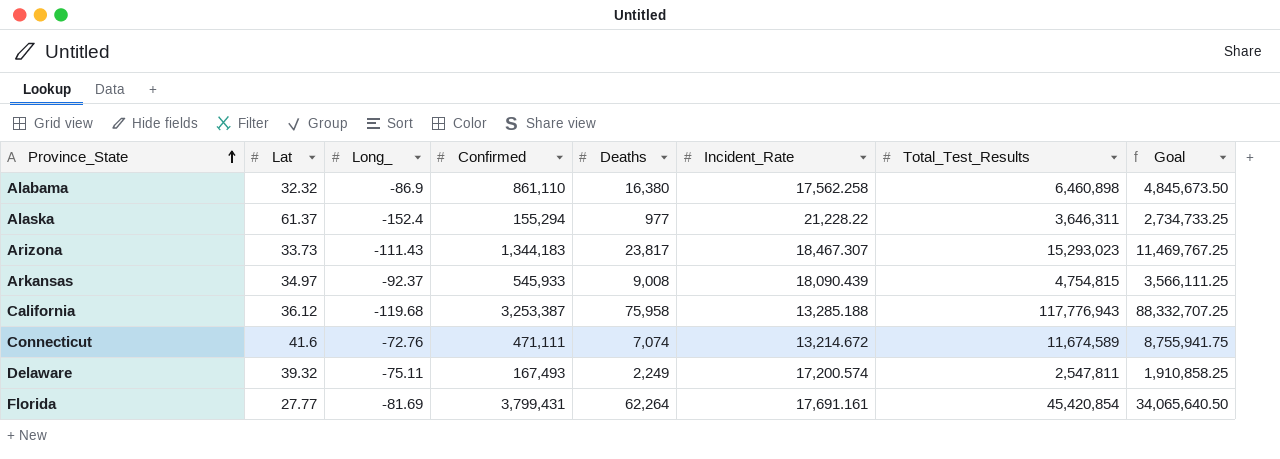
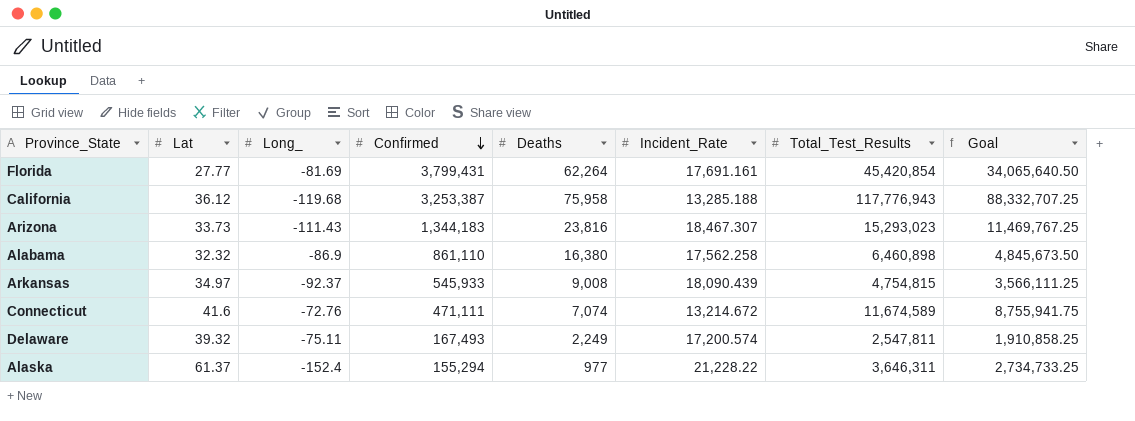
row order: Province_State ascending -> Confirmed descending
Arizona | Deaths: 23,817 -> 23,816

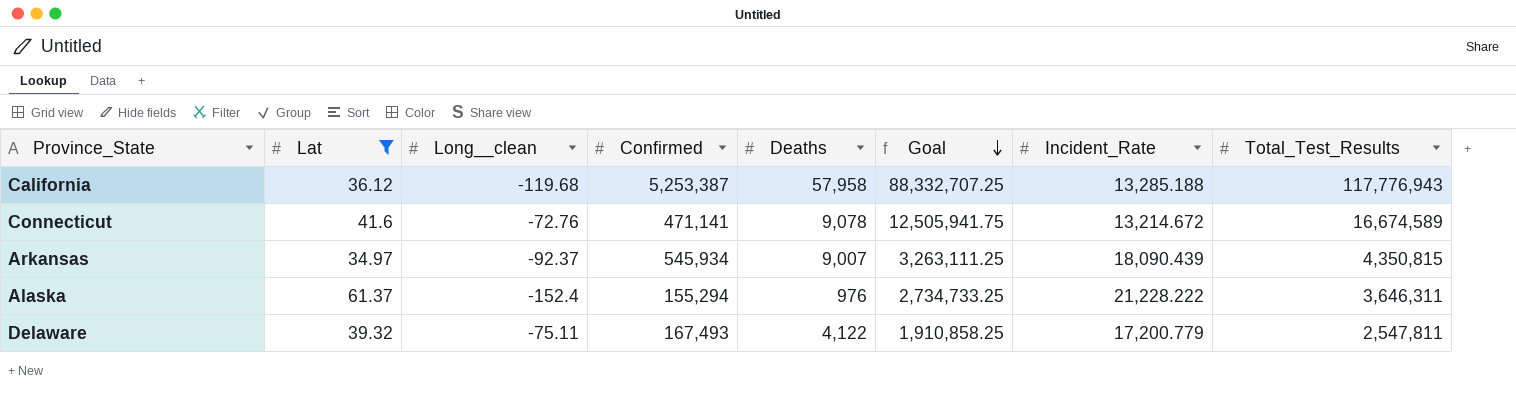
filter: none -> Lat >= 34.97
row order: Confirmed descending -> Goal descending
column name: Long_ -> Long__clean
column Goal | position: 8 -> 6
California | Confirmed: 3,253,387 -> 5,253,387
California | Deaths: 75,958 -> 57,958
Connecticut | Confirmed: 471,111 -> 471,141
Connecticut | Deaths: 7,074 -> 9,078
Connecticut | Goal: 8,755,941.75 -> 12,505,941.75
Connecticut | Total_Test_Results: 11,674,589 -> 16,674,589
Arkansas | Confirmed: 545,933 -> 545,934
Arkansas | Deaths: 9,008 -> 9,007
Arkansas | Goal: 3,566,111.25 -> 3,263,111.25
Arkansas | Total_Test_Results: 4,754,815 -> 4,350,815
Alaska | Deaths: 977 -> 976
Alaska | Incident_Rate: 21,228.22 -> 21,228.222
Delaware | Deaths: 2,249 -> 4,122
Delaware | Incident_Rate: 17,200.574 -> 17,200.779

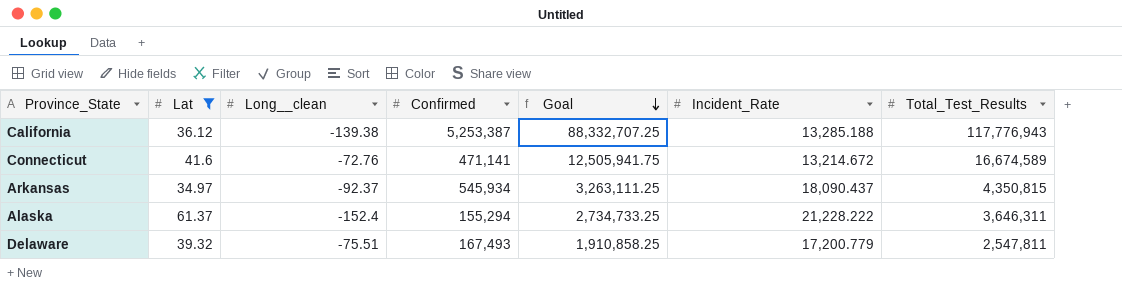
column Deaths | position: 5 -> none
California | Long__clean: -119.68 -> -139.38
Arkansas | Incident_Rate: 18,090.439 -> 18,090.437
Delaware | Long__clean: -75.11 -> -75.51

